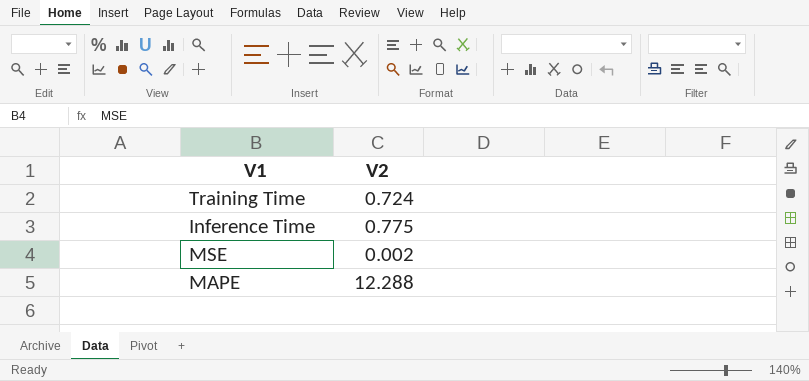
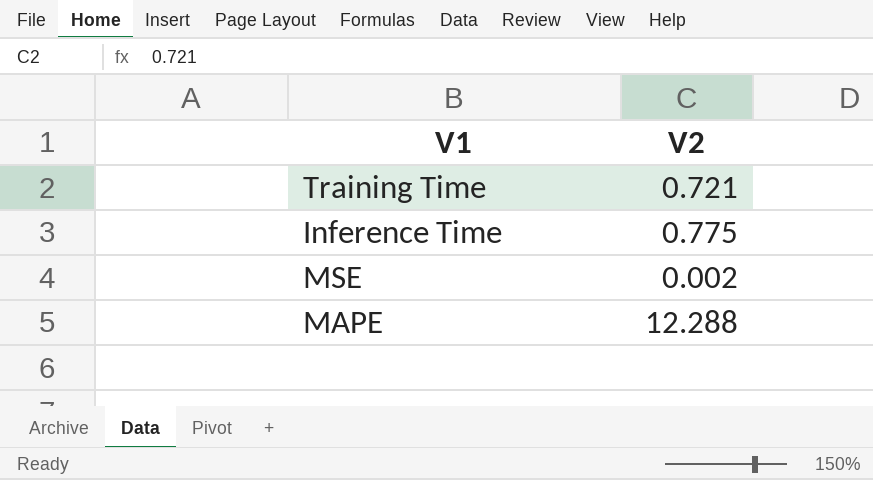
Training Time | V2: 0.724 -> 0.721

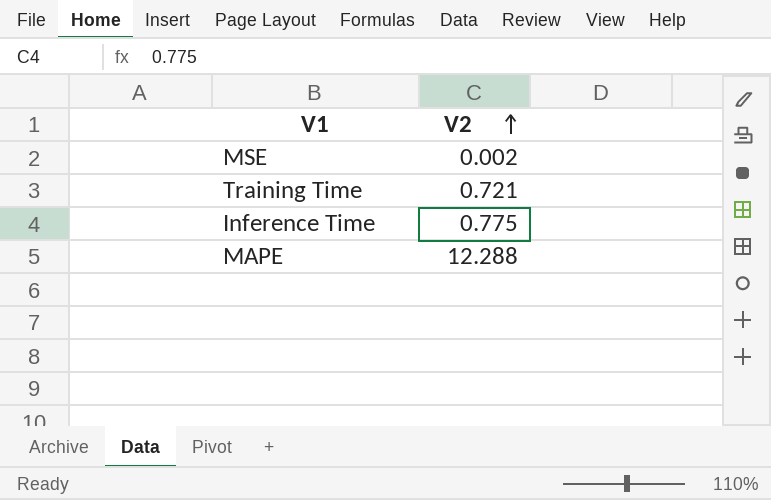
row order: none -> V2 ascending

